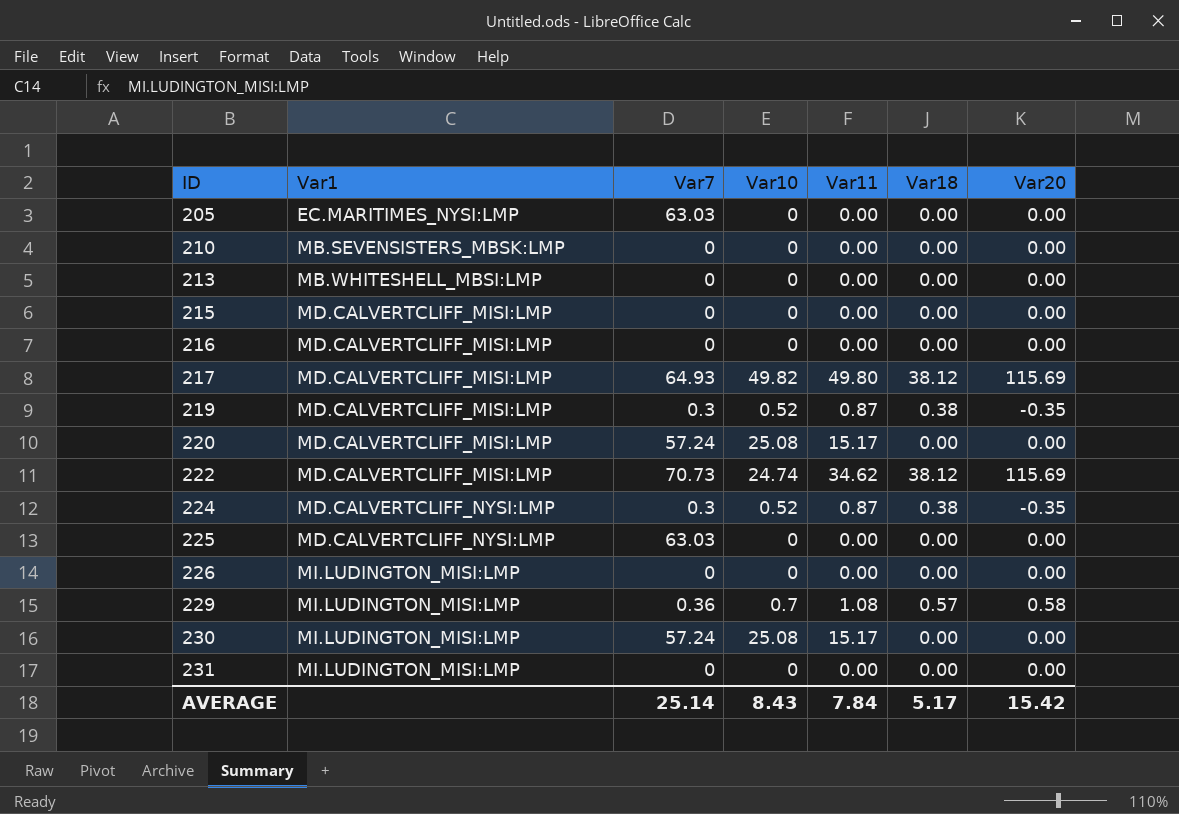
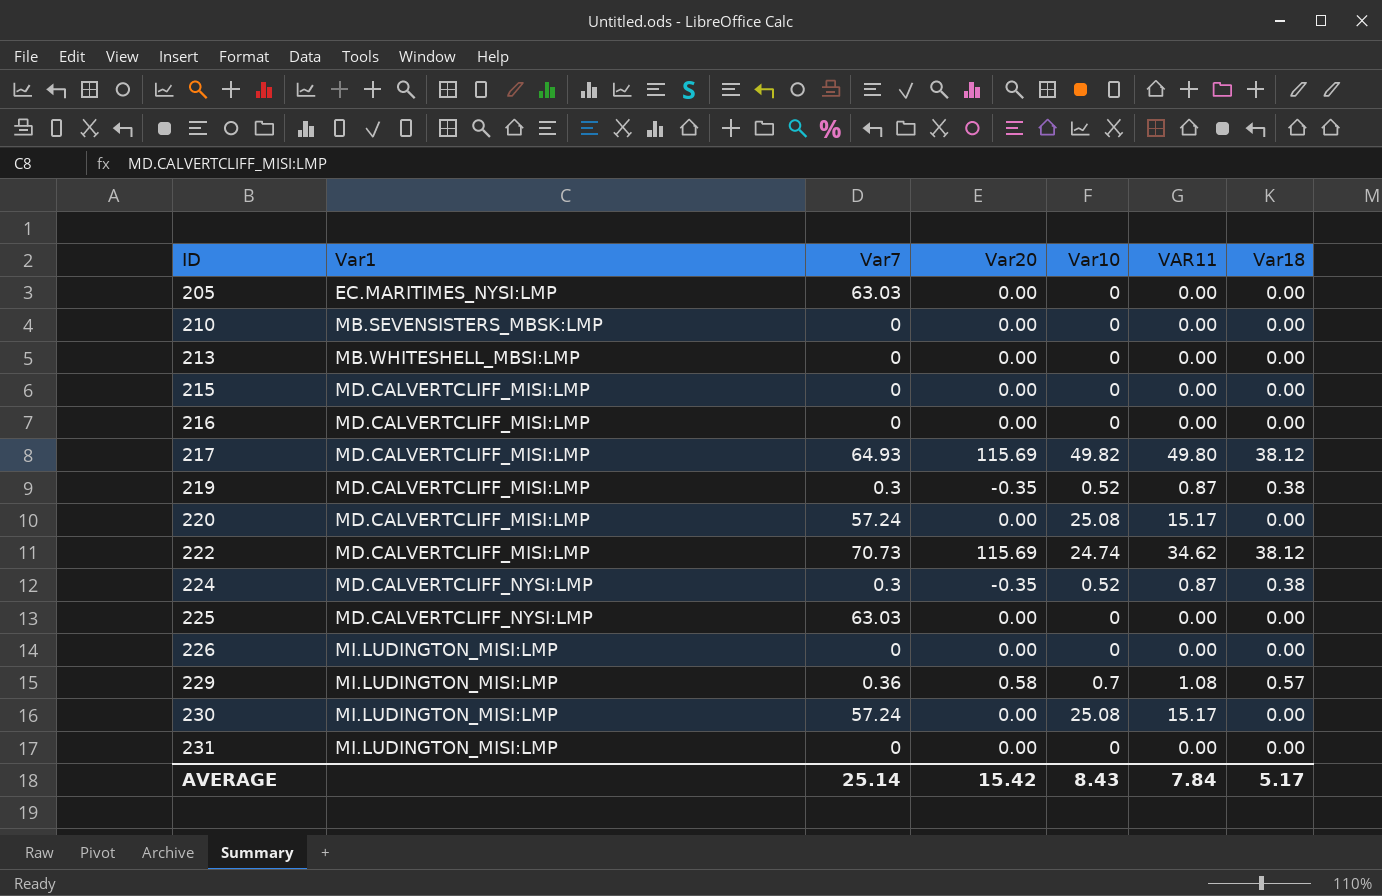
column Var20 | position: 7 -> 4
column name: Var11 -> VAR11

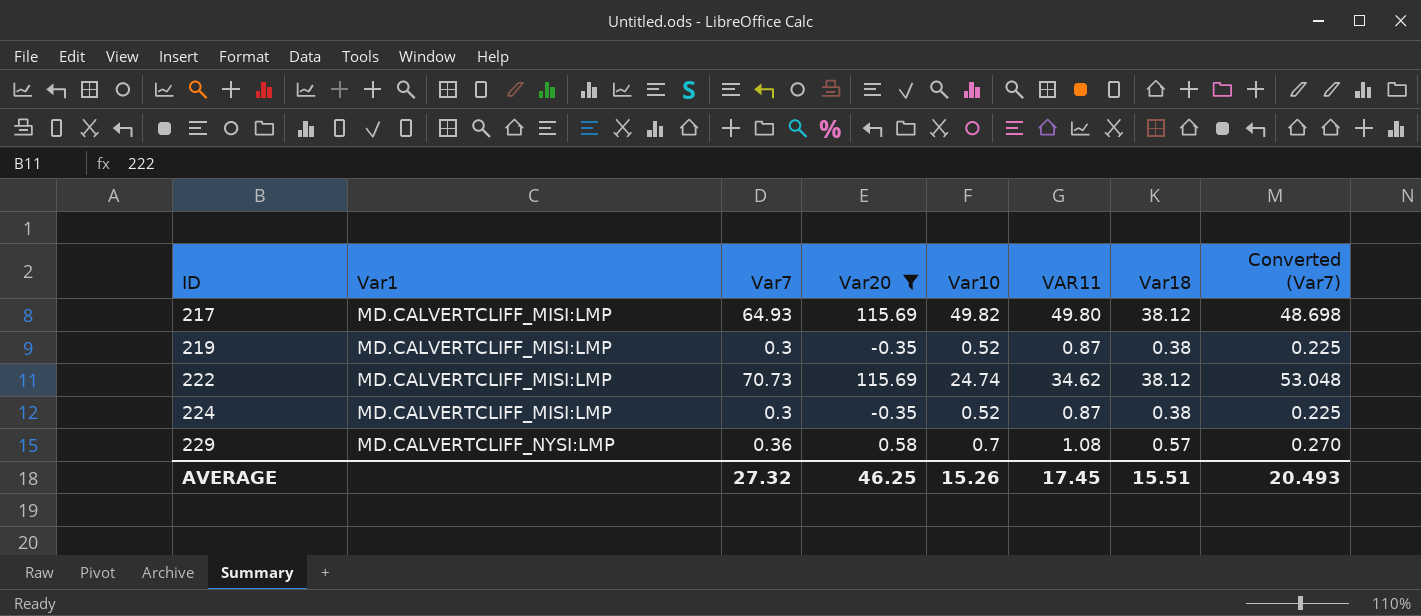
filter: none -> Var20 != 0.00
column Converted (Var7) | formula: none -> [Var7] * 0.75
224 | Var1: MD.CALVERTCLIFF_NYSI:LMP -> MD.CALVERTCLIFF_MISI:LMP
229 | Var1: MI.LUDINGTON_MISI:LMP -> MD.CALVERTCLIFF_NYSI:LMP
AVERAGE | Var7: 25.14 -> 27.32
AVERAGE | Var20: 15.42 -> 46.25
AVERAGE | Var10: 8.43 -> 15.26
AVERAGE | VAR11: 7.84 -> 17.45
AVERAGE | Var18: 5.17 -> 15.51

